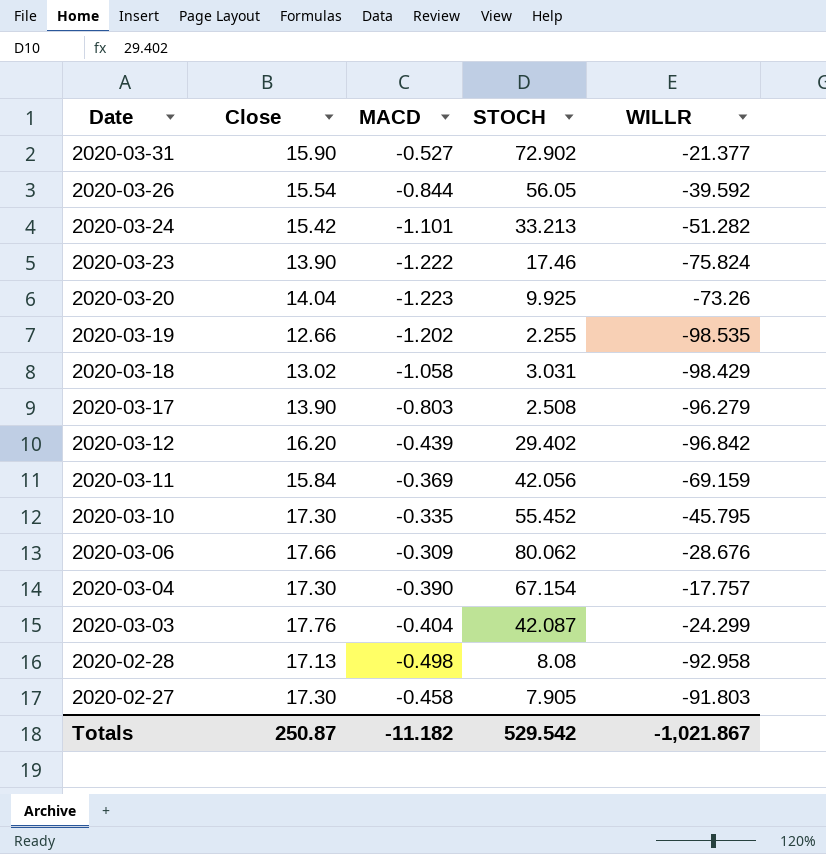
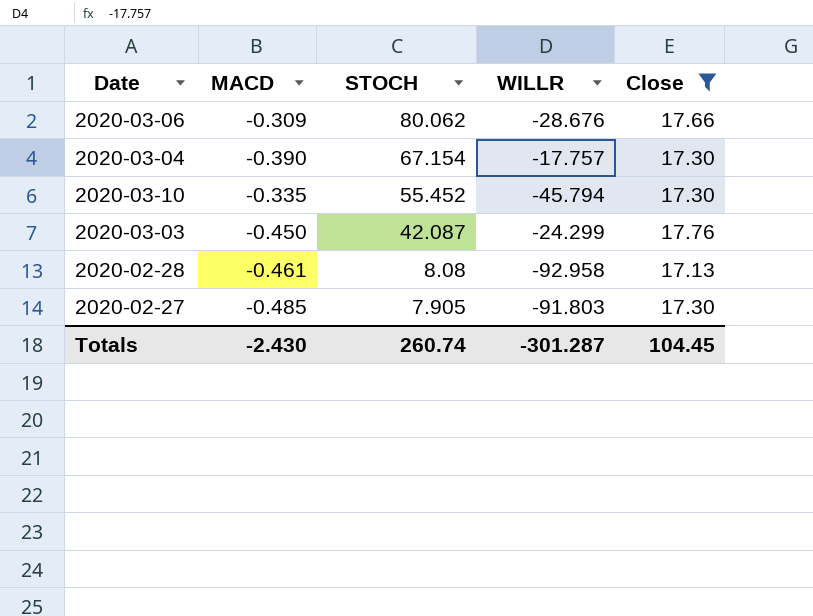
filter: none -> Close >= 17.13
row order: Date descending -> STOCH descending
column Close | position: 2 -> 5
2020-03-10 | WILLR: -45.795 -> -45.794
2020-03-03 | MACD: -0.404 -> -0.450
2020-02-28 | MACD: -0.498 -> -0.461
2020-02-27 | MACD: -0.458 -> -0.485
Totals | MACD: -11.182 -> -2.430
Totals | STOCH: 529.542 -> 260.74
Totals | WILLR: -1,021.867 -> -301.287
Totals | Close: 250.87 -> 104.45

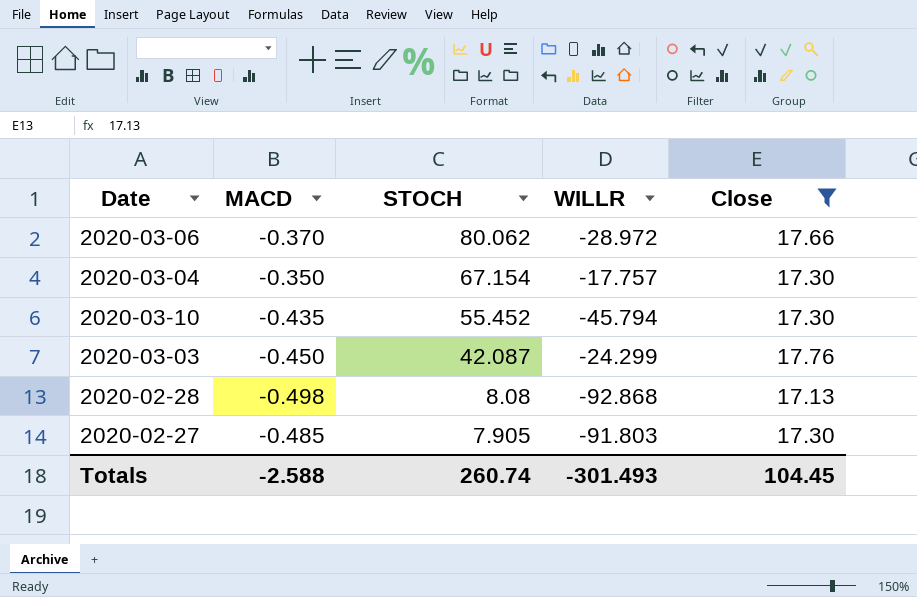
2020-03-06 | MACD: -0.309 -> -0.370
2020-03-06 | WILLR: -28.676 -> -28.972
2020-03-04 | MACD: -0.390 -> -0.350
2020-03-10 | MACD: -0.335 -> -0.435
2020-02-28 | MACD: -0.461 -> -0.498
2020-02-28 | WILLR: -92.958 -> -92.868
Totals | MACD: -2.430 -> -2.588
Totals | WILLR: -301.287 -> -301.493

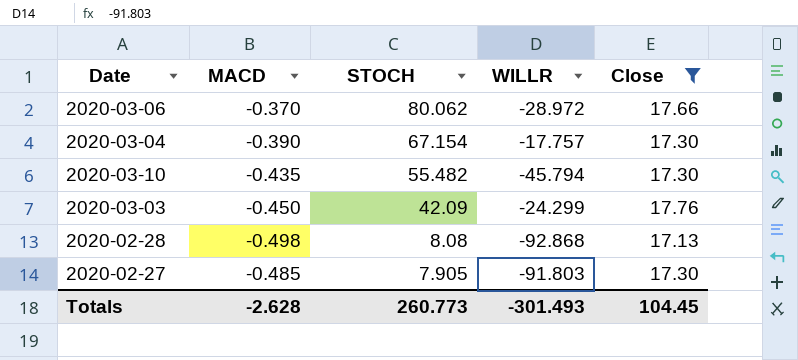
2020-03-04 | MACD: -0.350 -> -0.390
2020-03-10 | STOCH: 55.452 -> 55.482
2020-03-03 | STOCH: 42.087 -> 42.09
Totals | MACD: -2.588 -> -2.628
Totals | STOCH: 260.74 -> 260.773

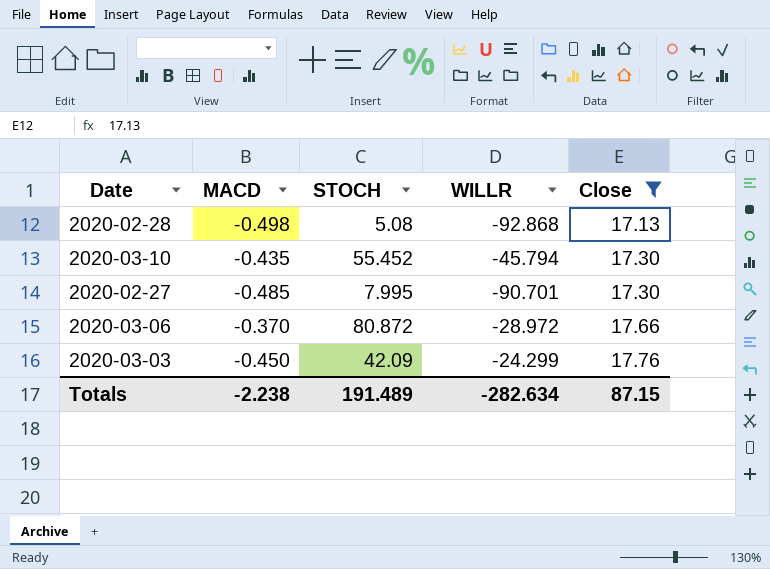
row order: STOCH descending -> Close ascending
row 2020-03-04: -0.390 | 67.154 | -17.757 | 17.30 -> none
2020-02-28 | STOCH: 8.08 -> 5.08
2020-03-10 | STOCH: 55.482 -> 55.452
2020-02-27 | STOCH: 7.905 -> 7.995
2020-02-27 | WILLR: -91.803 -> -90.701
2020-03-06 | STOCH: 80.062 -> 80.872
Totals | MACD: -2.628 -> -2.238
Totals | STOCH: 260.773 -> 191.489
Totals | WILLR: -301.493 -> -282.634
Totals | Close: 104.45 -> 87.15

